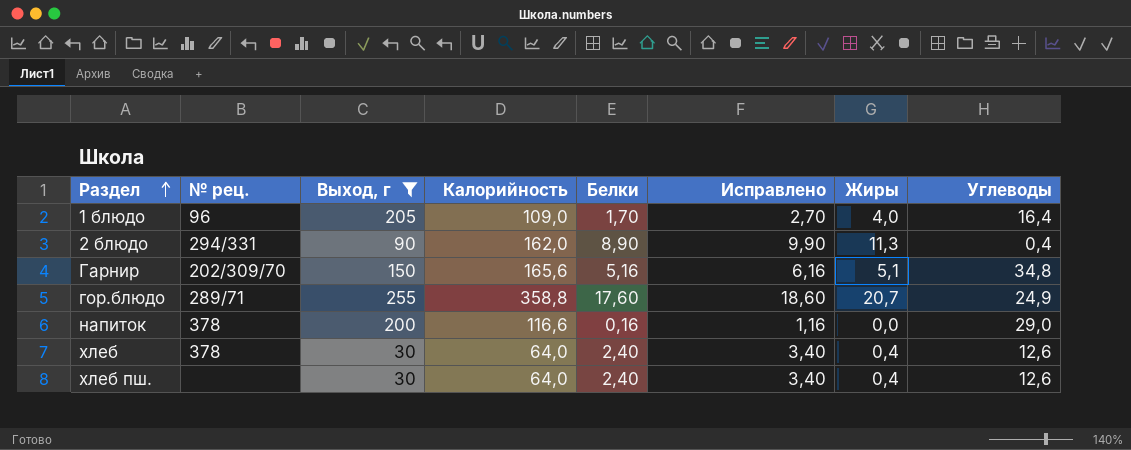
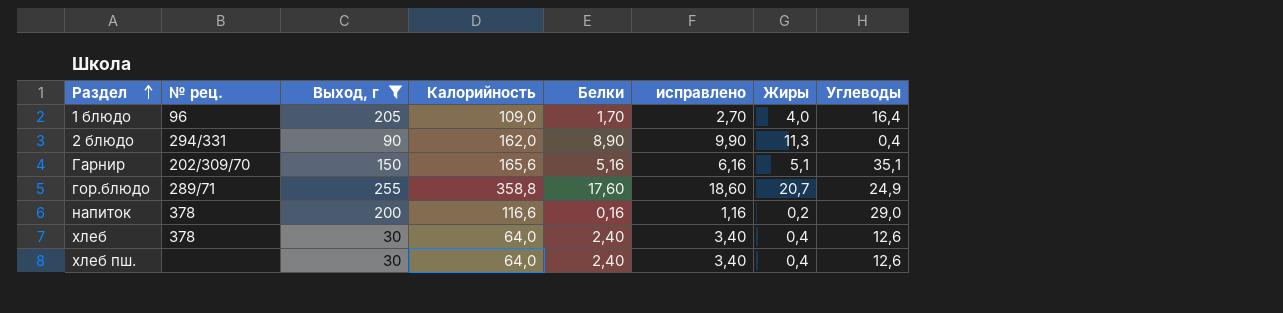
column name: Исправлено -> исправлено
Гарнир | Углеводы: 34,8 -> 35,1
напиток | Жиры: 0,0 -> 0,2

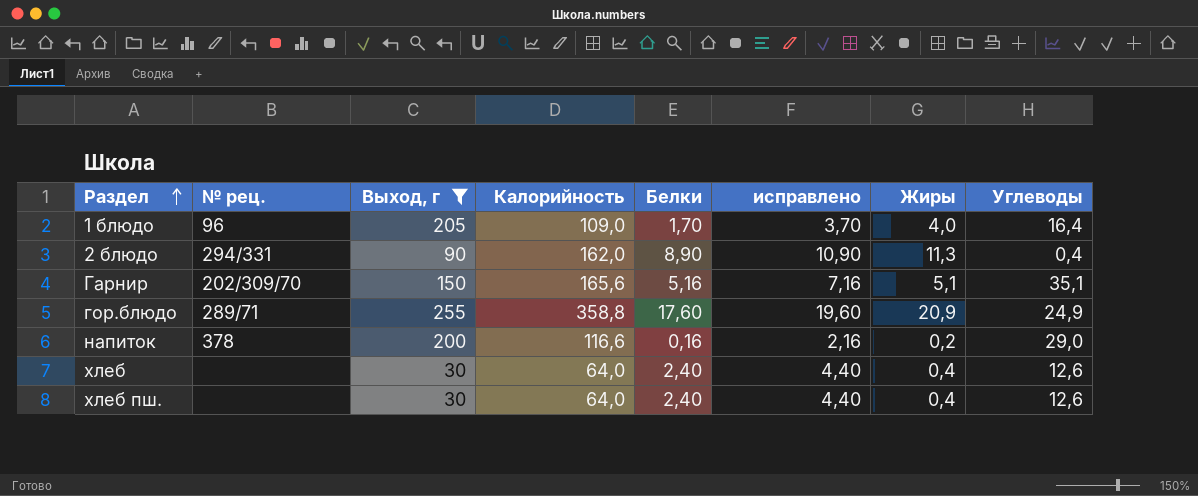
column исправлено | formula: [Белки] + 1 -> [Белки] + 2
гор.блюдо | Жиры: 20,7 -> 20,9
хлеб | № рец.: 378 -> none

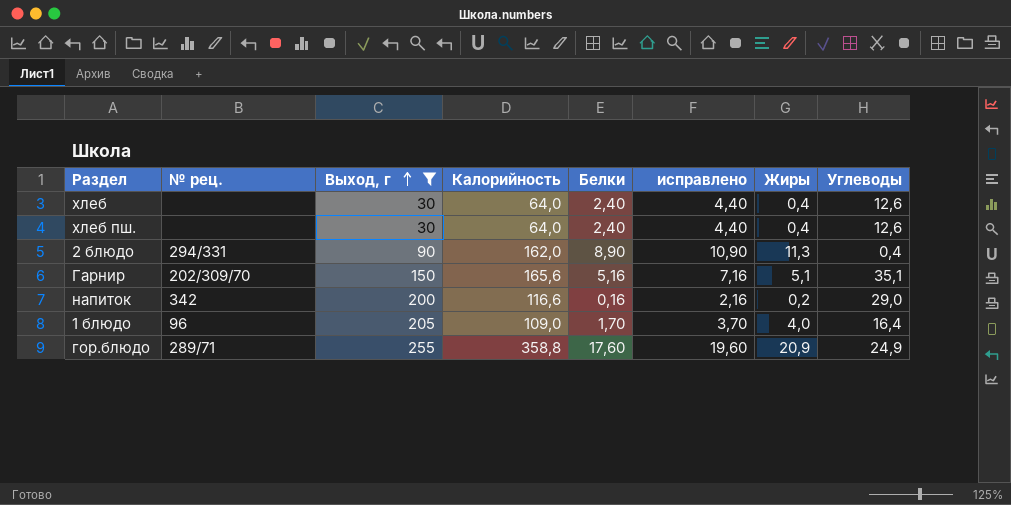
row order: Раздел ascending -> Выход, г ascending
напиток | № рец.: 378 -> 342

